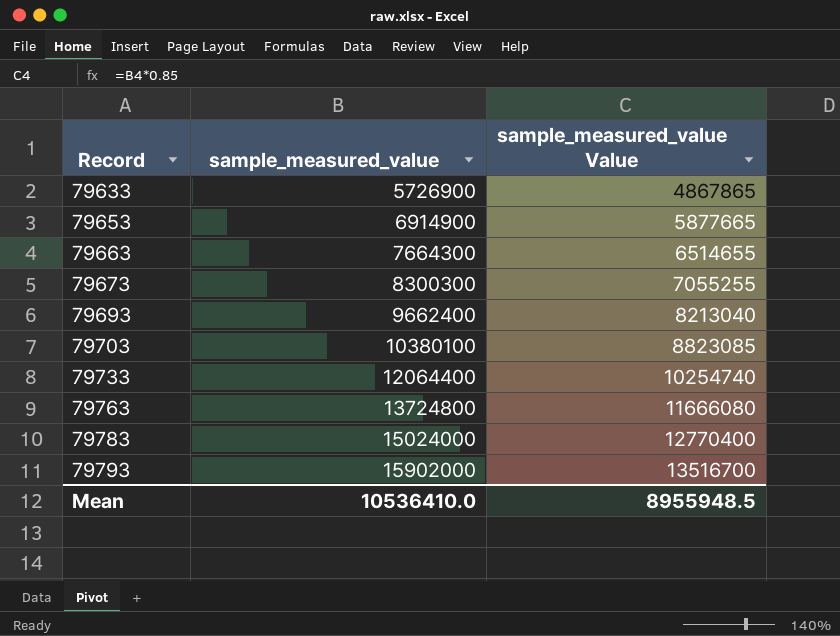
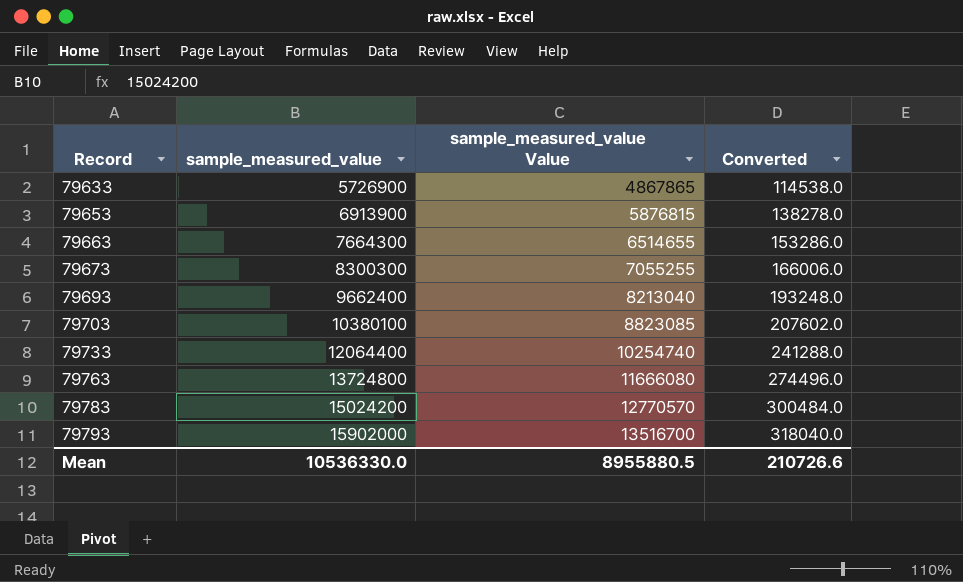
column Converted | formula: none -> [sample_measured_value] * 0.02
79653 | sample_measured_value: 6914900 -> 6913900
79653 | sample_measured_value Value: 5877665 -> 5876815
79783 | sample_measured_value: 15024000 -> 15024200
79783 | sample_measured_value Value: 12770400 -> 12770570
Mean | sample_measured_value: 10536410.0 -> 10536330.0
Mean | sample_measured_value Value: 8955948.5 -> 8955880.5

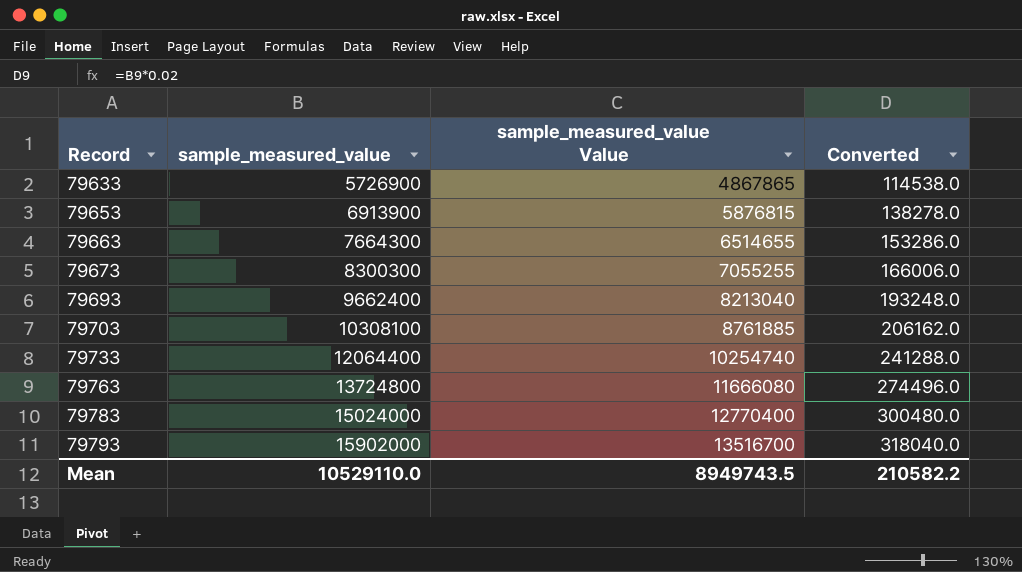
79703 | sample_measured_value: 10380100 -> 10308100
79703 | sample_measured_value Value: 8823085 -> 8761885
79703 | Converted: 207602.0 -> 206162.0
79783 | sample_measured_value: 15024200 -> 15024000
79783 | sample_measured_value Value: 12770570 -> 12770400
79783 | Converted: 300484.0 -> 300480.0
Mean | sample_measured_value: 10536330.0 -> 10529110.0
Mean | sample_measured_value Value: 8955880.5 -> 8949743.5
Mean | Converted: 210726.6 -> 210582.2

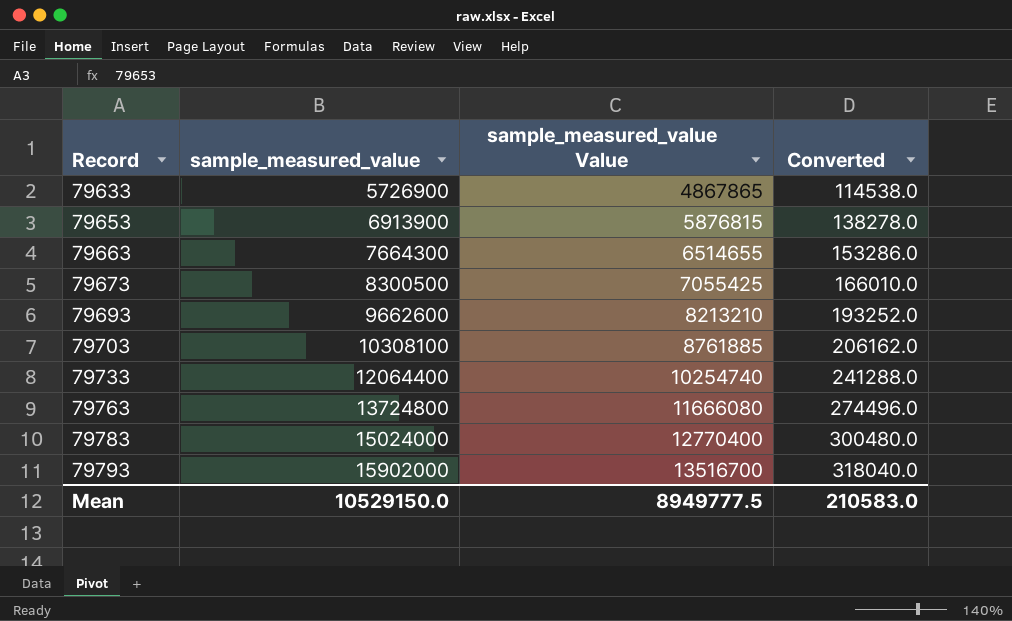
79673 | sample_measured_value: 8300300 -> 8300500
79673 | sample_measured_value Value: 7055255 -> 7055425
79673 | Converted: 166006.0 -> 166010.0
79693 | sample_measured_value: 9662400 -> 9662600
79693 | sample_measured_value Value: 8213040 -> 8213210
79693 | Converted: 193248.0 -> 193252.0
Mean | sample_measured_value: 10529110.0 -> 10529150.0
Mean | sample_measured_value Value: 8949743.5 -> 8949777.5
Mean | Converted: 210582.2 -> 210583.0

